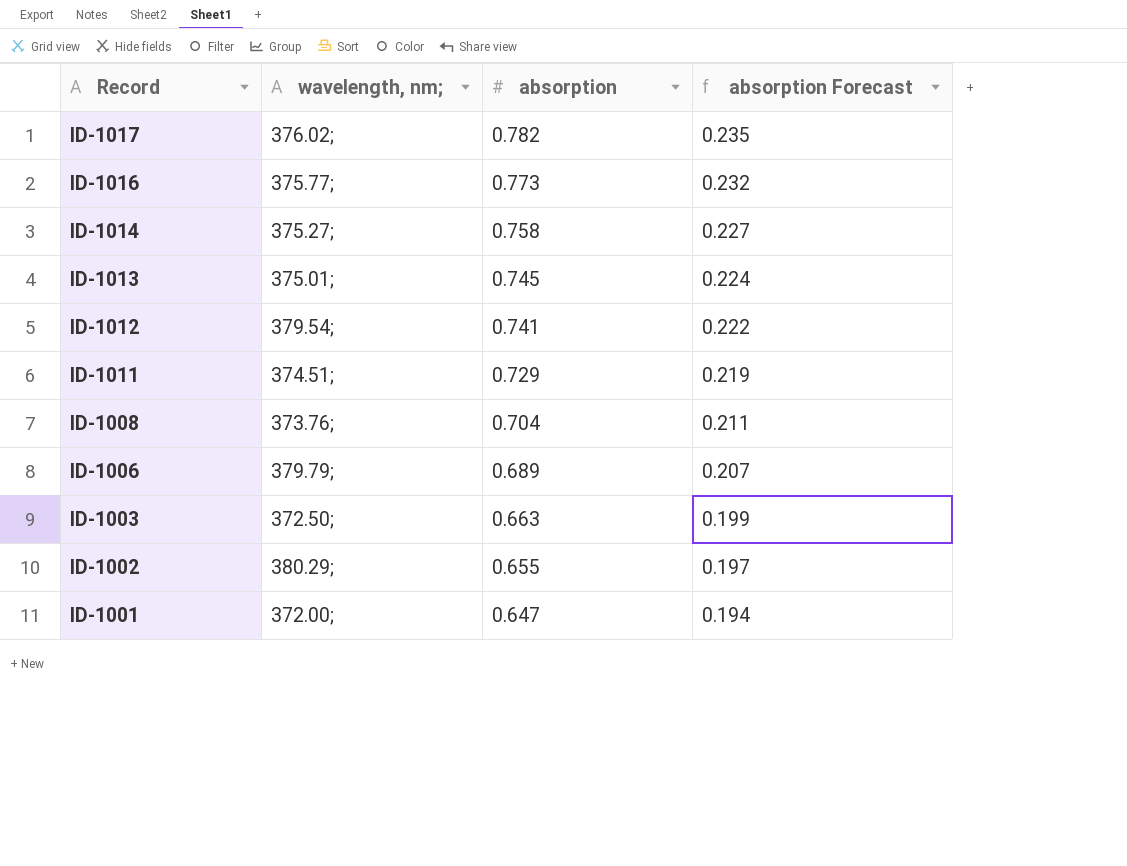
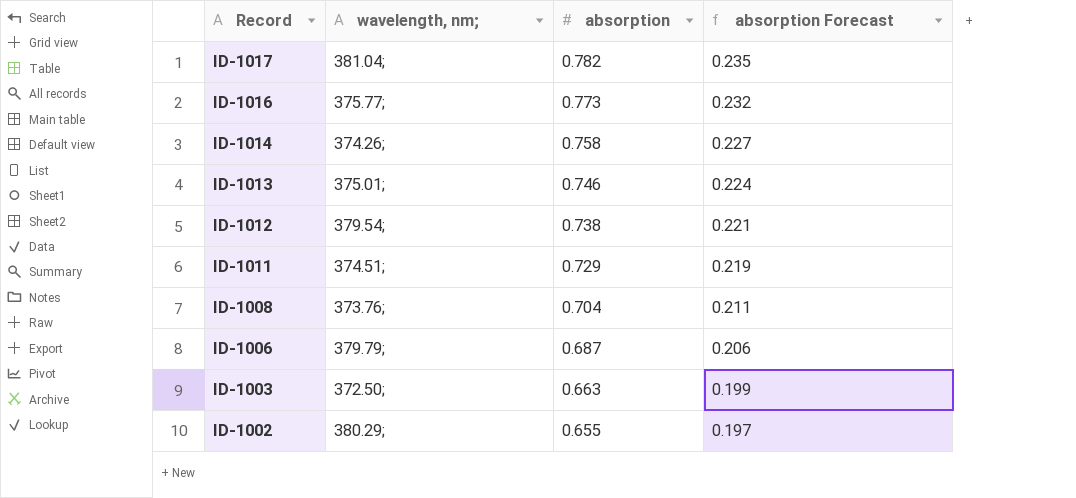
row ID-1001: 372.00; | 0.647 | 0.194 -> none
ID-1017 | wavelength, nm;: 376.02; -> 381.04;
ID-1014 | wavelength, nm;: 375.27; -> 374.26;
ID-1013 | absorption: 0.745 -> 0.746
ID-1012 | absorption: 0.741 -> 0.738
ID-1012 | absorption Forecast: 0.222 -> 0.221
ID-1006 | absorption: 0.689 -> 0.687
ID-1006 | absorption Forecast: 0.207 -> 0.206

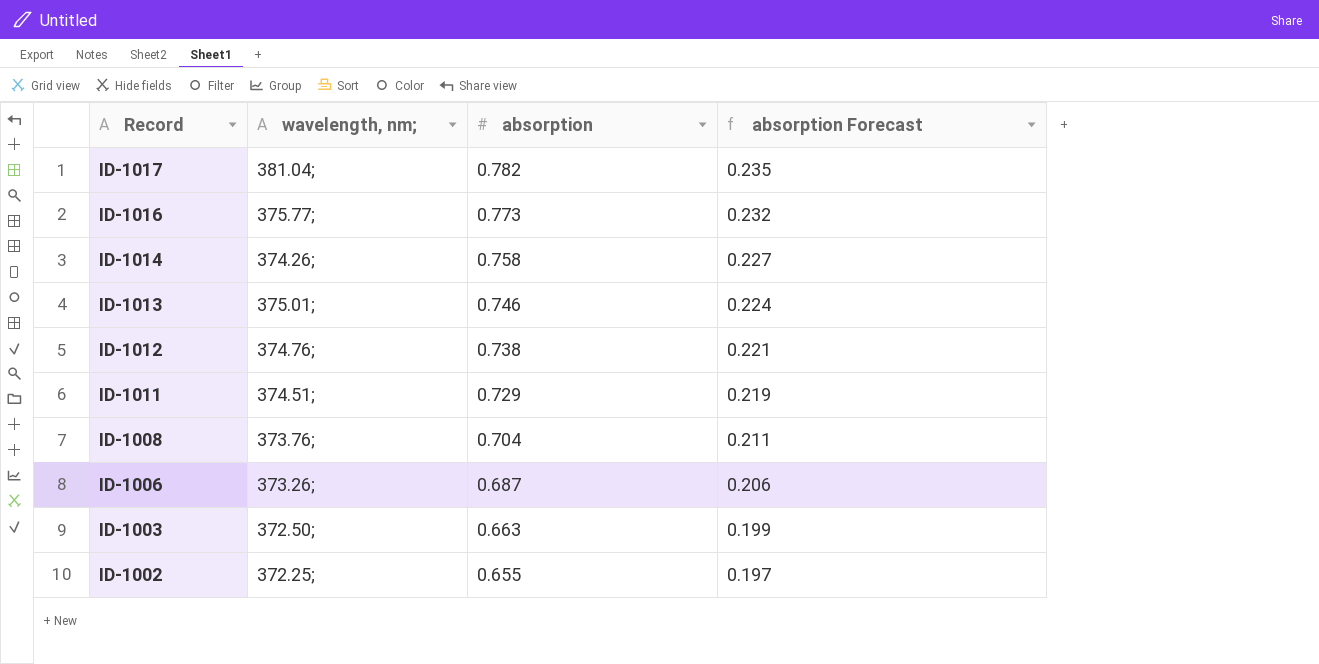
ID-1012 | wavelength, nm;: 379.54; -> 374.76;
ID-1006 | wavelength, nm;: 379.79; -> 373.26;
ID-1002 | wavelength, nm;: 380.29; -> 372.25;

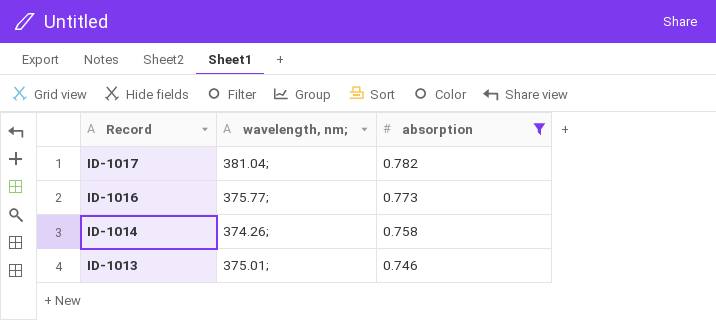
filter: none -> absorption >= 0.746
column absorption Forecast | formula: [absorption] * 0.3 -> none

